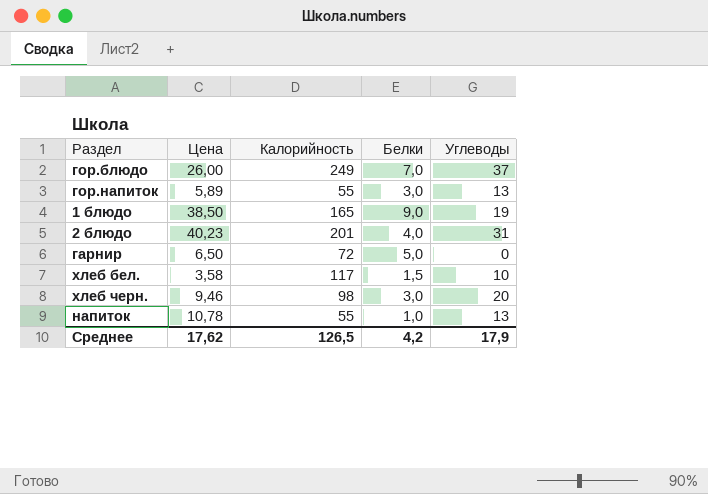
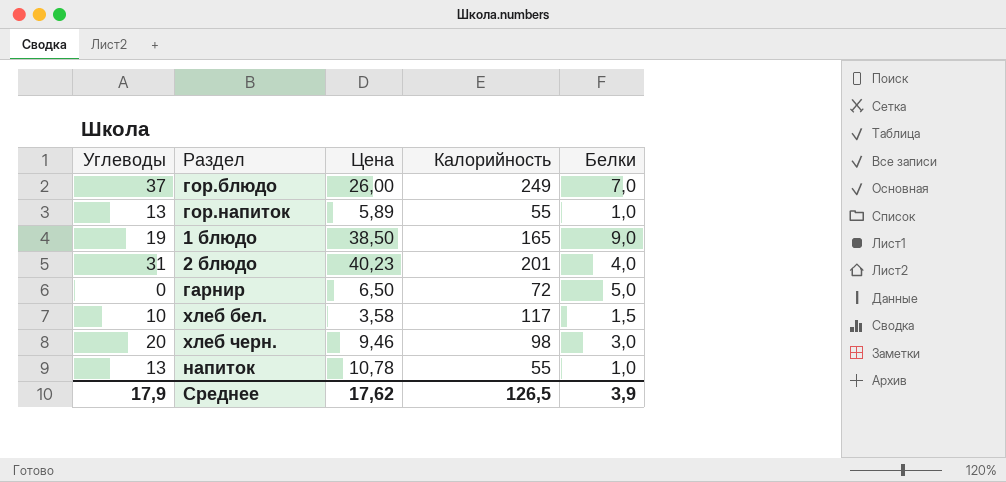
column Углеводы | position: 5 -> 1
гор.напиток | Белки: 3,0 -> 1,0
Среднее | Белки: 4,2 -> 3,9

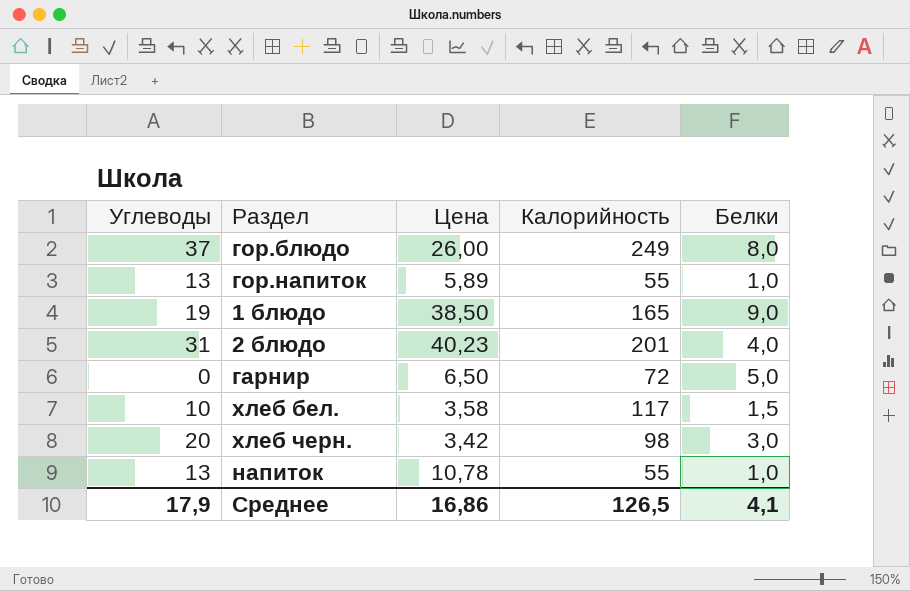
гор.блюдо | Белки: 7,0 -> 8,0
хлеб черн. | Цена: 9,46 -> 3,42
Среднее | Цена: 17,62 -> 16,86
Среднее | Белки: 3,9 -> 4,1

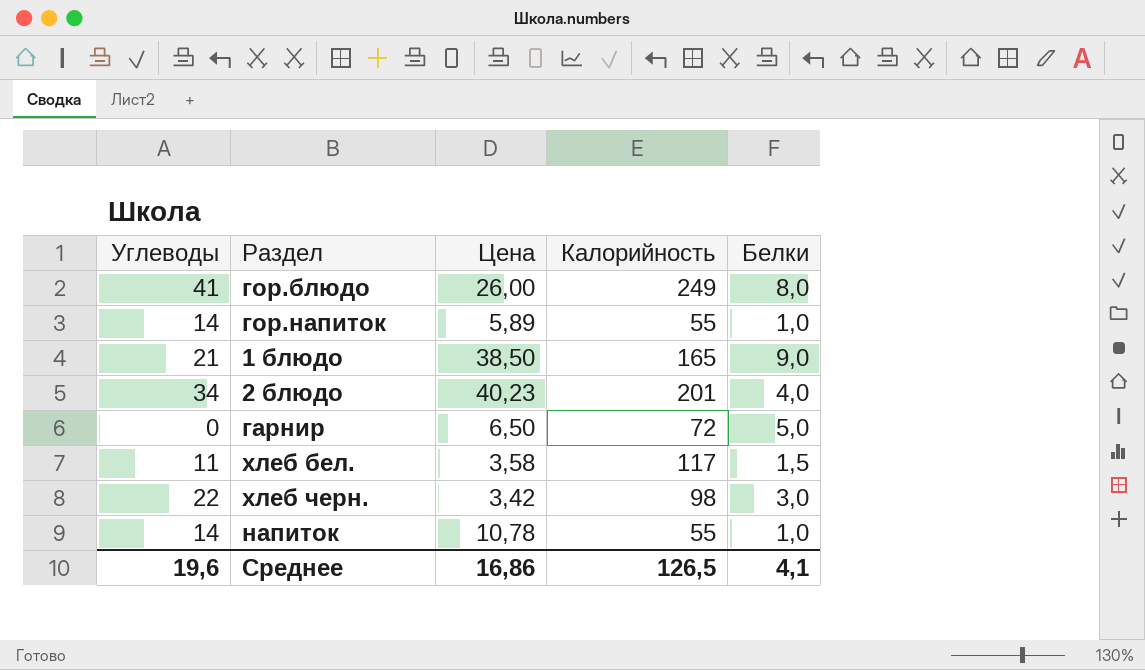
гор.блюдо | Углеводы: 37 -> 41
гор.напиток | Углеводы: 13 -> 14
1 блюдо | Углеводы: 19 -> 21
2 блюдо | Углеводы: 31 -> 34
хлеб бел. | Углеводы: 10 -> 11
хлеб черн. | Углеводы: 20 -> 22
напиток | Углеводы: 13 -> 14
Среднее | Углеводы: 17,9 -> 19,6

